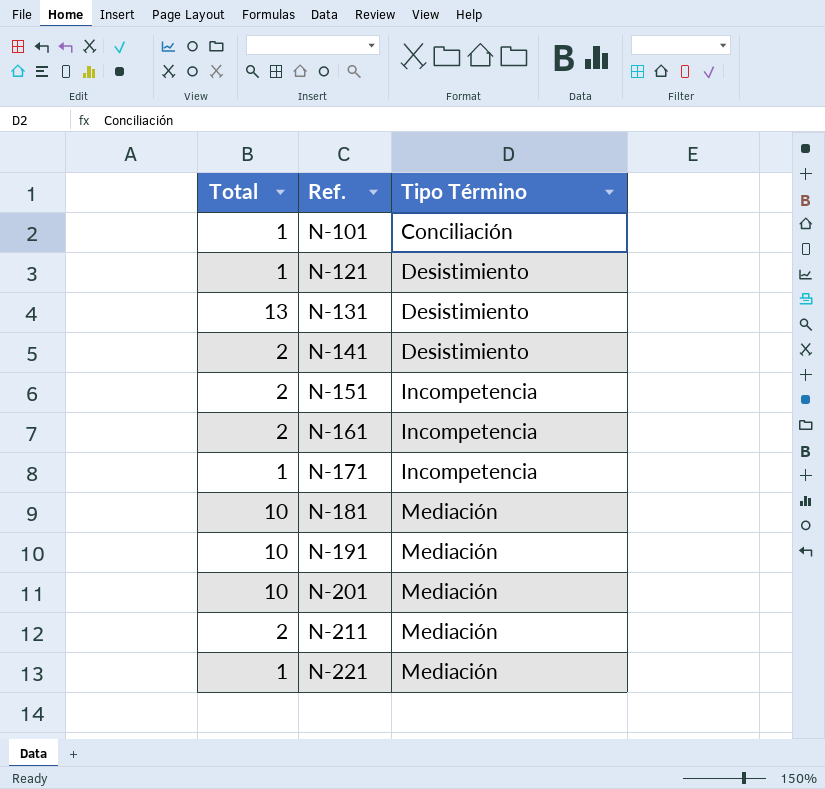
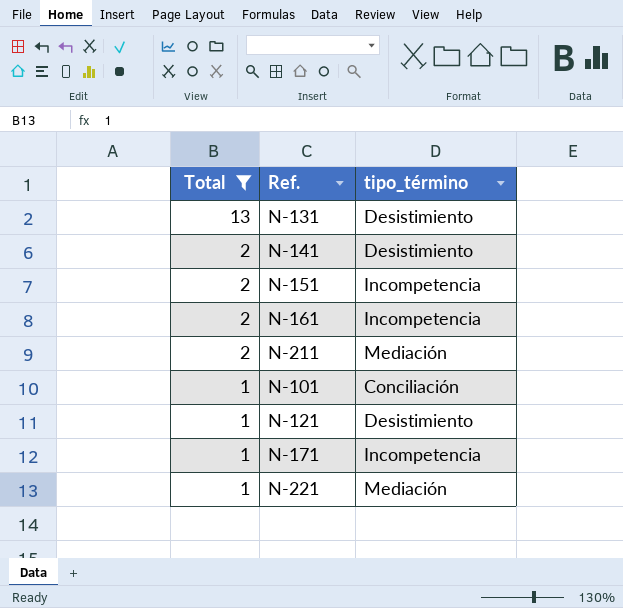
filter: none -> Total != 10
row order: Ref. ascending -> Total descending
column name: Tipo Término -> tipo_término

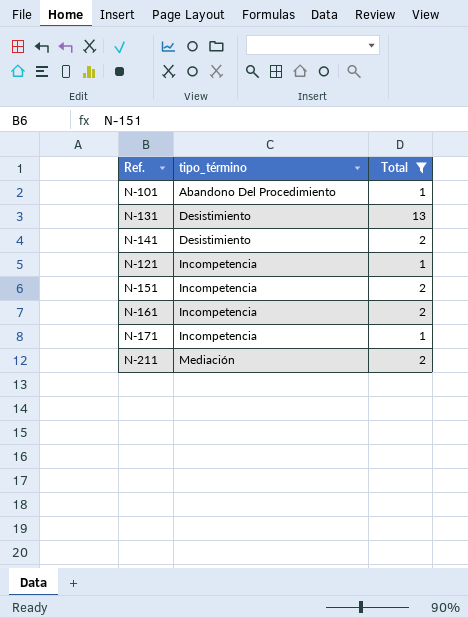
row order: Total descending -> tipo_término ascending
column Total | position: 1 -> 3
row N-221: 1 | Mediación -> none
N-101 | tipo_término: Conciliación -> Abandono Del Procedimiento
N-121 | tipo_término: Desistimiento -> Incompetencia

